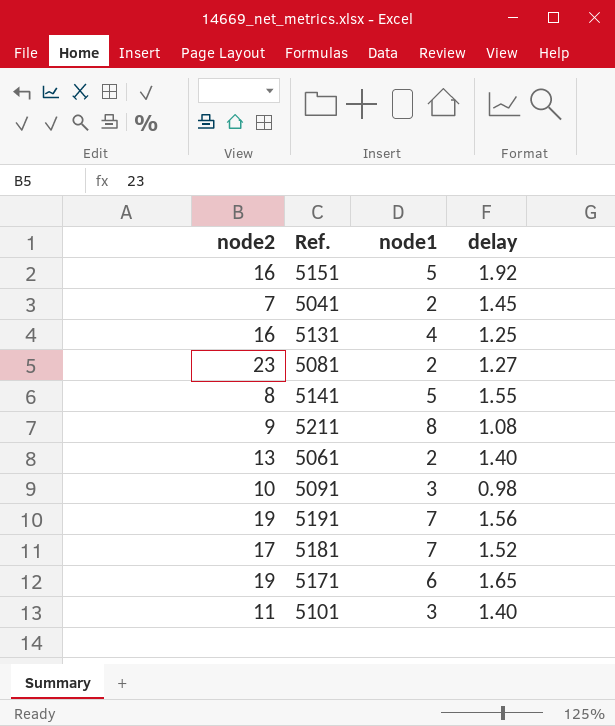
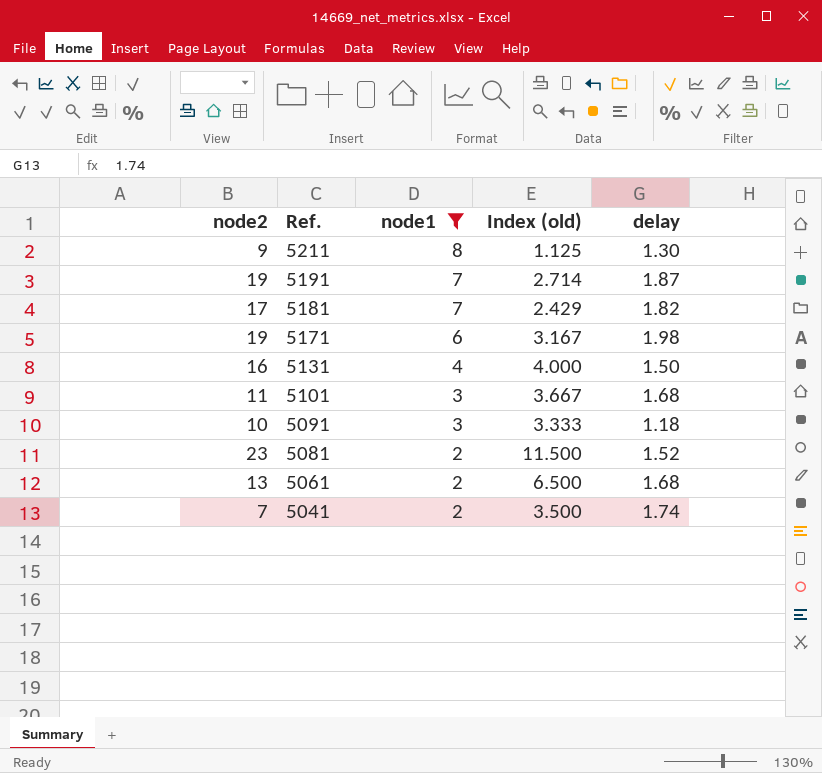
filter: none -> node1 != 5
row order: none -> Ref. descending
column Index (old) | formula: none -> [node2] / [node1]
5211 | delay: 1.08 -> 1.30
5191 | delay: 1.56 -> 1.87
5181 | delay: 1.52 -> 1.82
5171 | delay: 1.65 -> 1.98
5131 | delay: 1.25 -> 1.50
5101 | delay: 1.40 -> 1.68
5091 | delay: 0.98 -> 1.18
5081 | delay: 1.27 -> 1.52
5061 | delay: 1.40 -> 1.68
5041 | delay: 1.45 -> 1.74

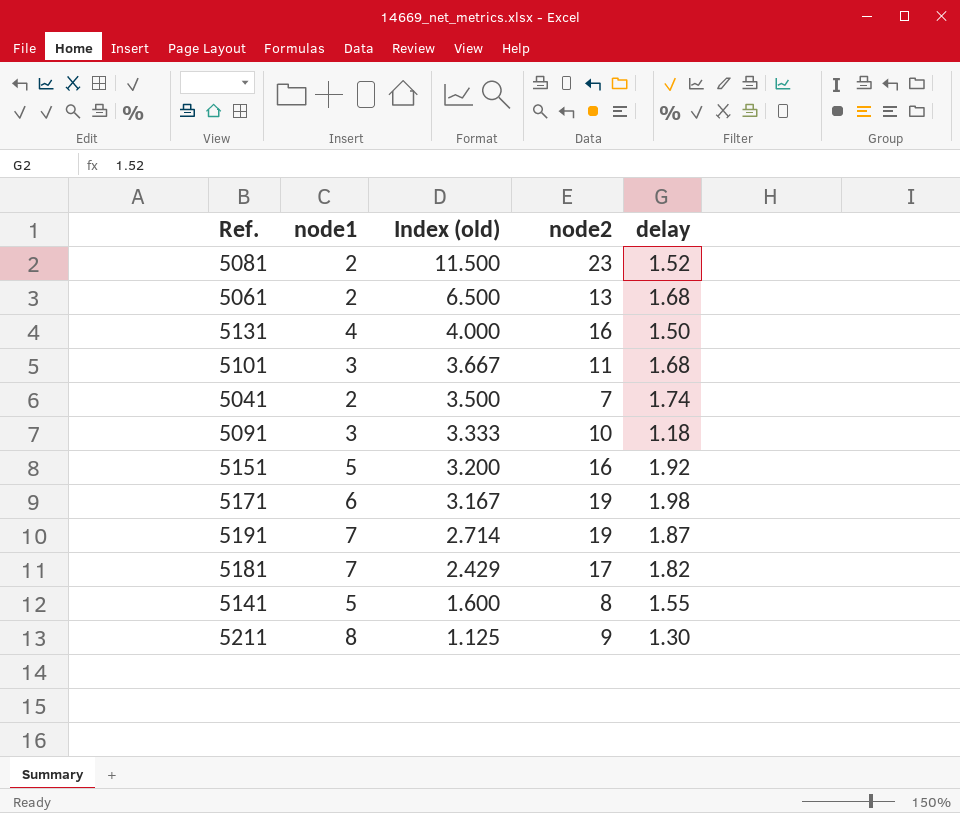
filter: node1 != 5 -> none
row order: Ref. descending -> Index (old) descending
column node2 | position: 1 -> 4

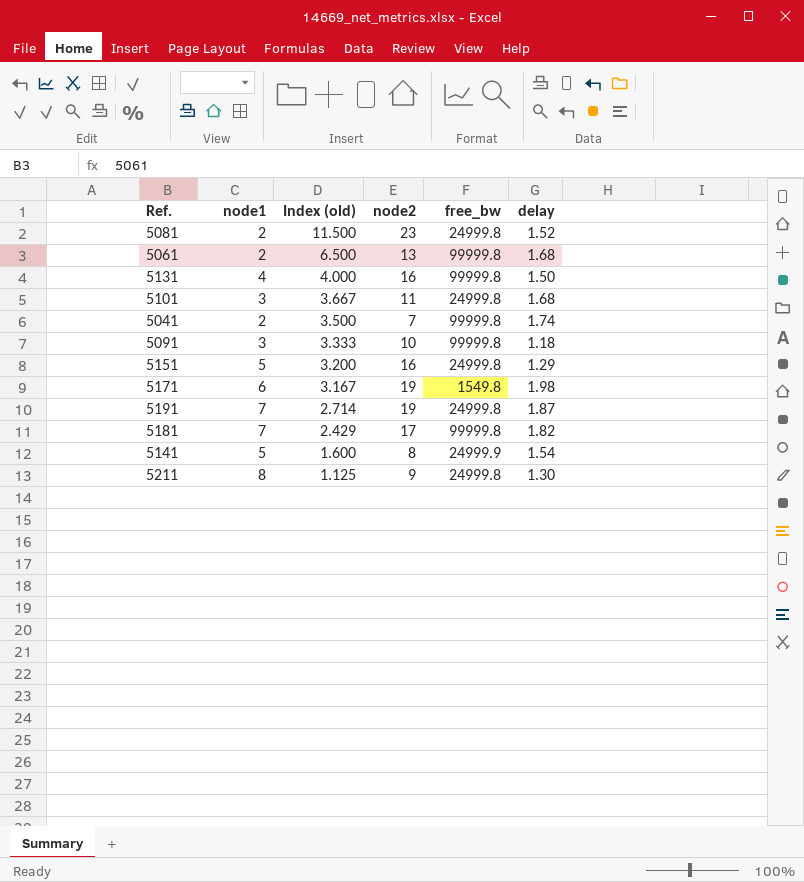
column free_bw | position: none -> 5
5151 | delay: 1.92 -> 1.29
5141 | delay: 1.55 -> 1.54

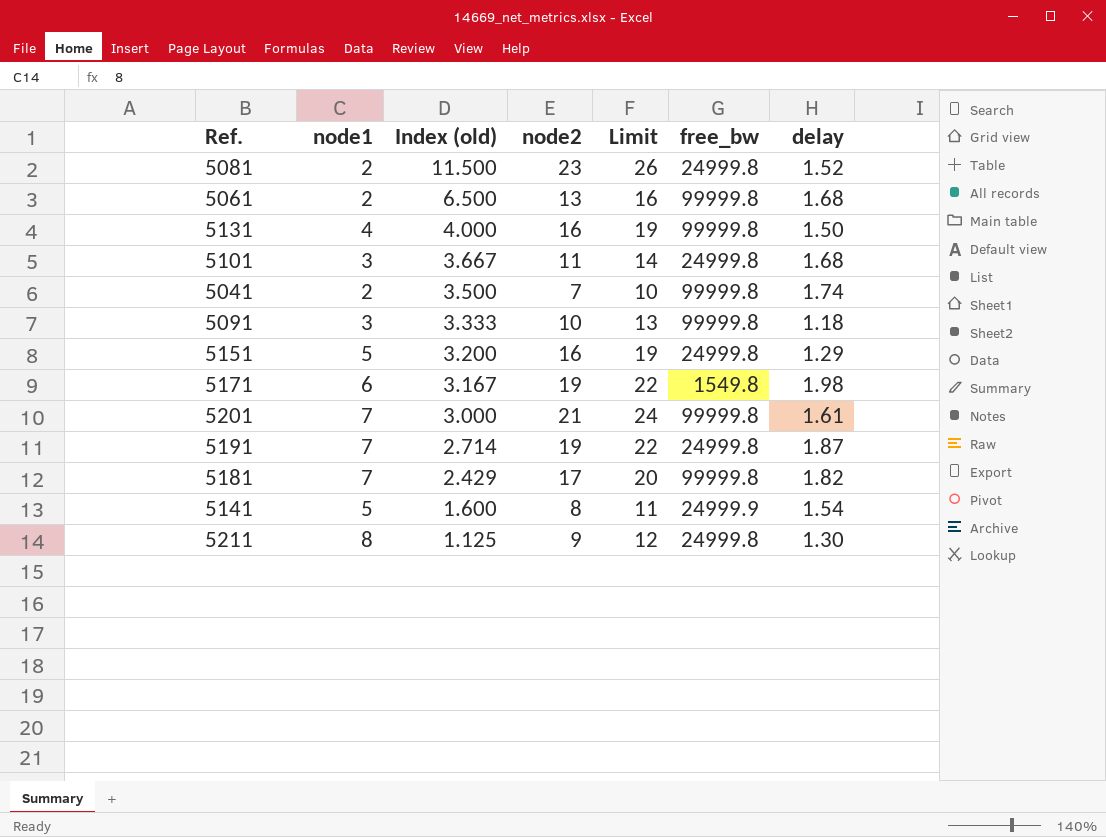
column Limit | formula: none -> [node2] + 3
row 5201: none -> 7 | 3.000 | 21 | 24 | 99999.8 | 1.61

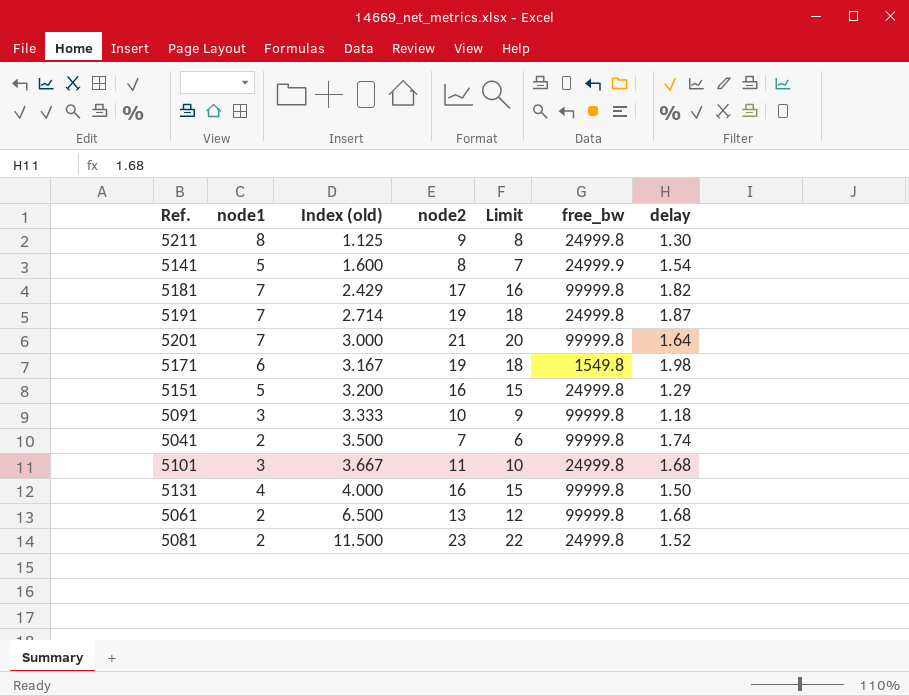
row order: Index (old) descending -> Index (old) ascending
column Limit | formula: [node2] + 3 -> [node2] - 1
5201 | delay: 1.61 -> 1.64

